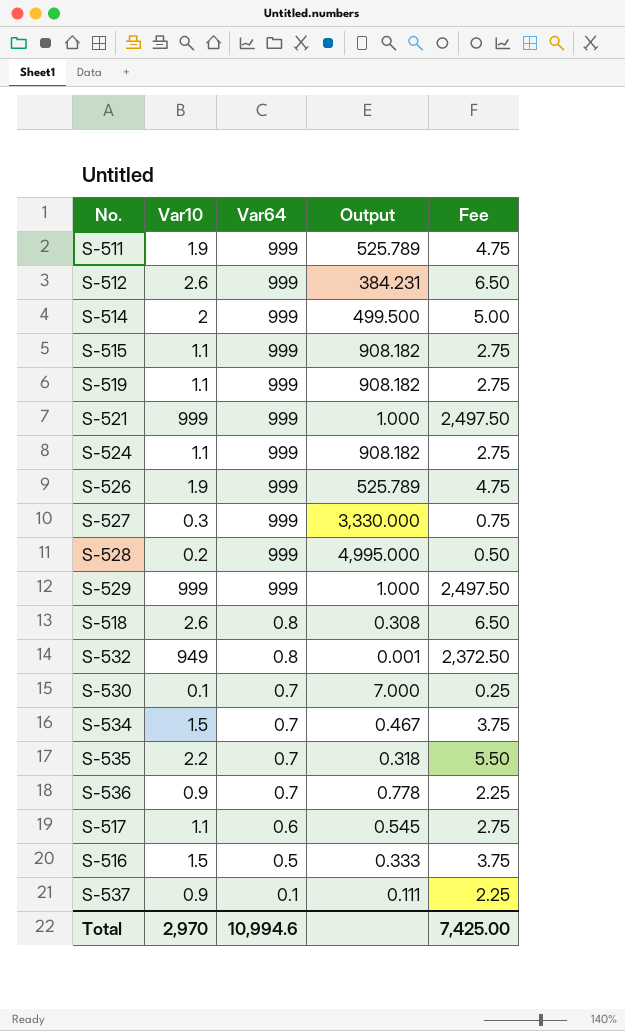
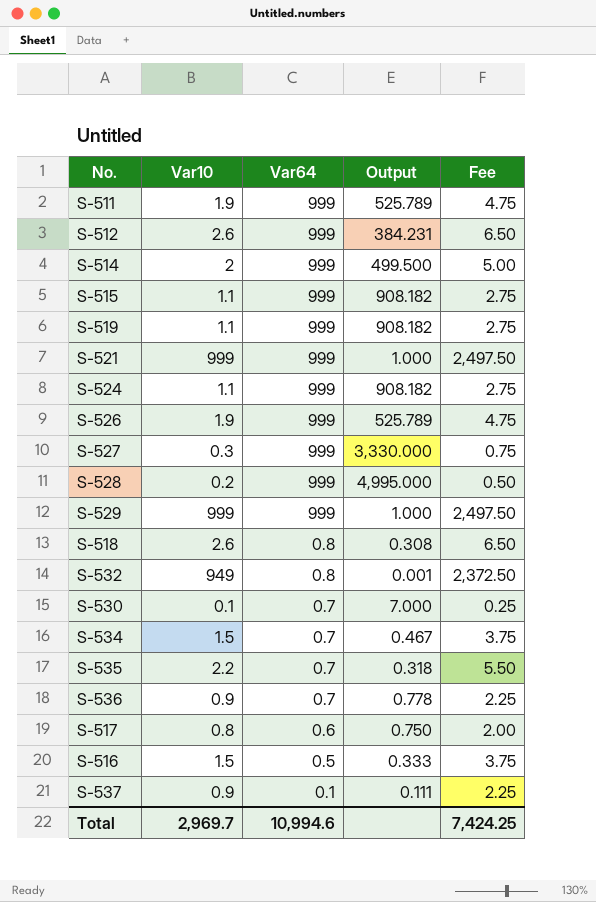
S-517 | Var10: 1.1 -> 0.8
S-517 | Output: 0.545 -> 0.750
S-517 | Fee: 2.75 -> 2.00
Total | Var10: 2,970 -> 2,969.7
Total | Fee: 7,425.00 -> 7,424.25

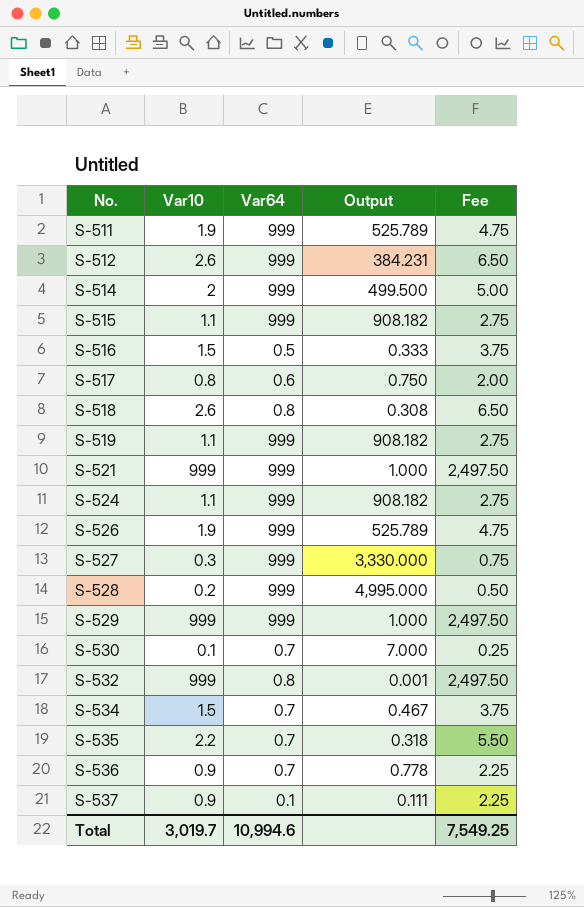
row order: Var64 descending -> No. ascending
S-532 | Var10: 949 -> 999
S-532 | Fee: 2,372.50 -> 2,497.50
Total | Var10: 2,969.7 -> 3,019.7
Total | Fee: 7,424.25 -> 7,549.25

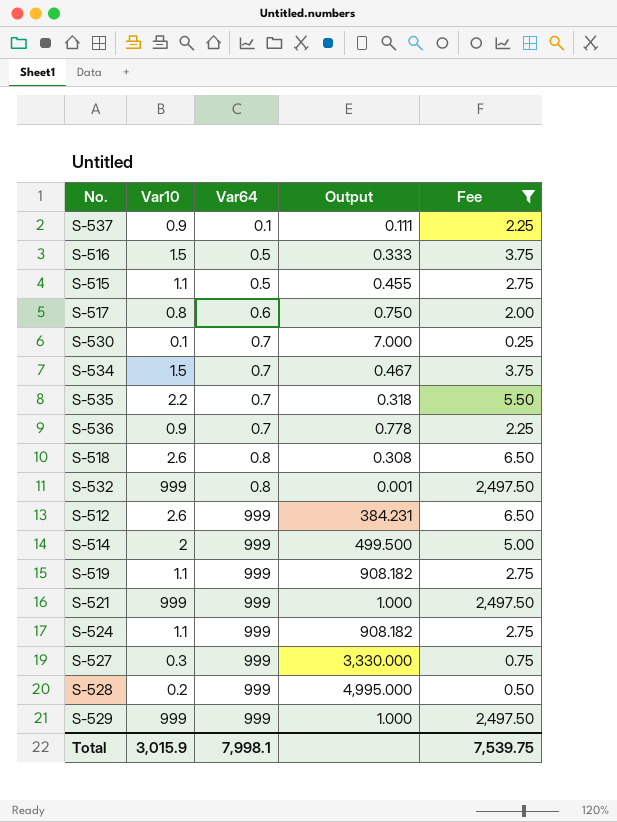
filter: none -> Fee != 4.75
row order: No. ascending -> Var64 ascending
S-515 | Var64: 999 -> 0.5
S-515 | Output: 908.182 -> 0.455
Total | Var10: 3,019.7 -> 3,015.9
Total | Var64: 10,994.6 -> 7,998.1
Total | Fee: 7,549.25 -> 7,539.75

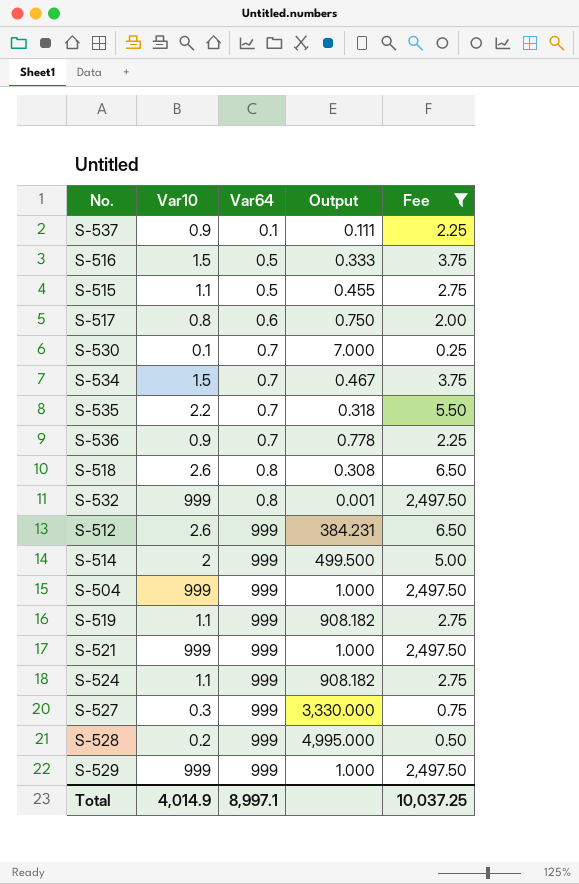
row S-504: none -> 999 | 999 | 1.000 | 2,497.50
Total | Var10: 3,015.9 -> 4,014.9
Total | Var64: 7,998.1 -> 8,997.1
Total | Fee: 7,539.75 -> 10,037.25

